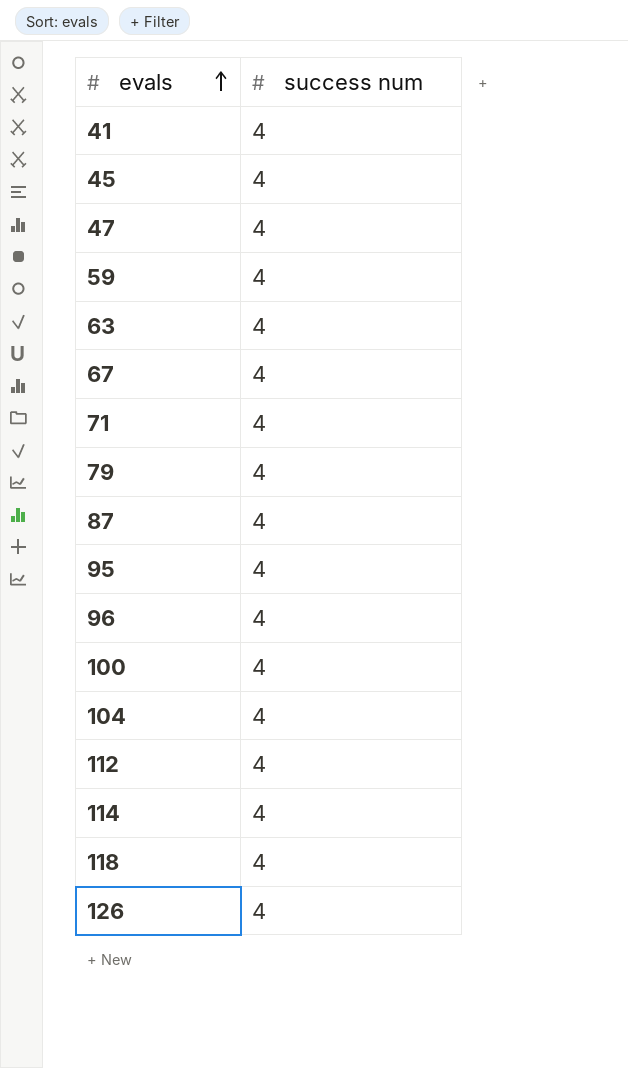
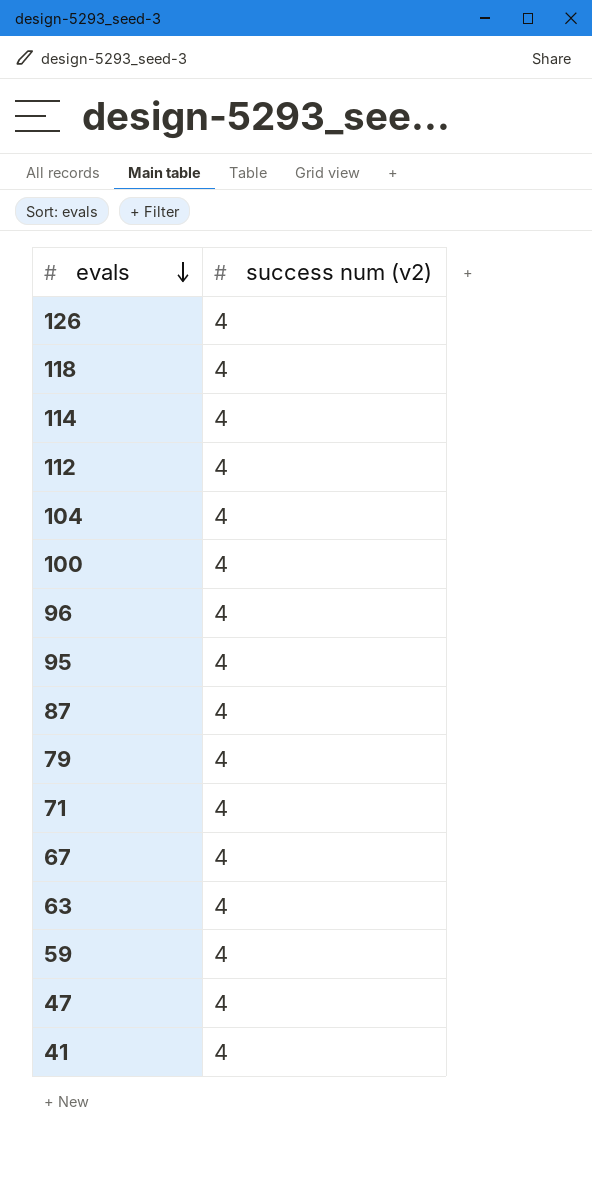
row order: evals ascending -> evals descending
column name: success num -> success num (v2)
row 45: 4 -> none

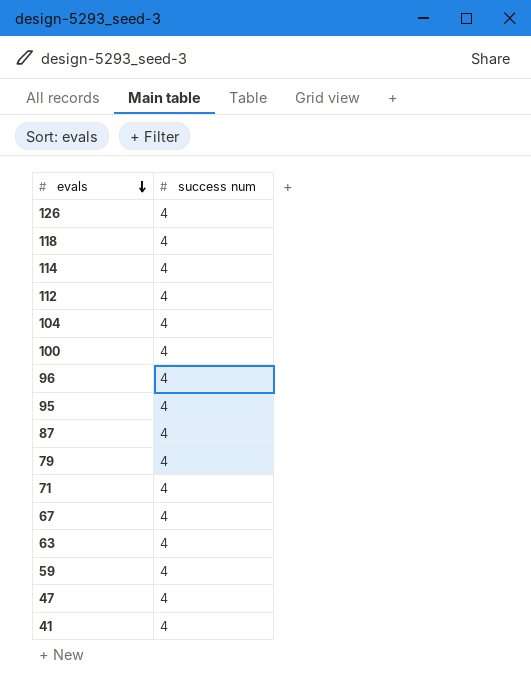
column name: success num (v2) -> success num

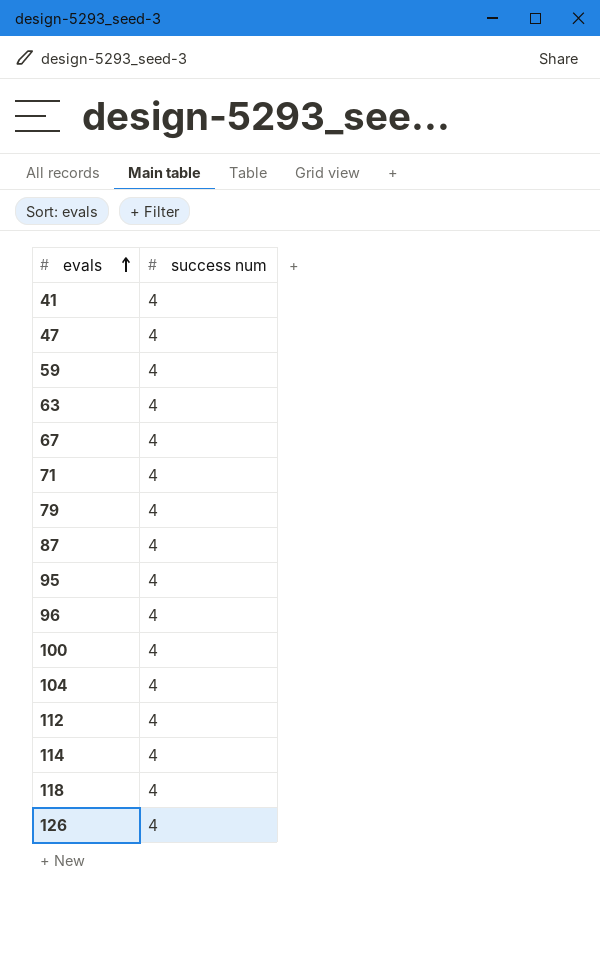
row order: evals descending -> evals ascending

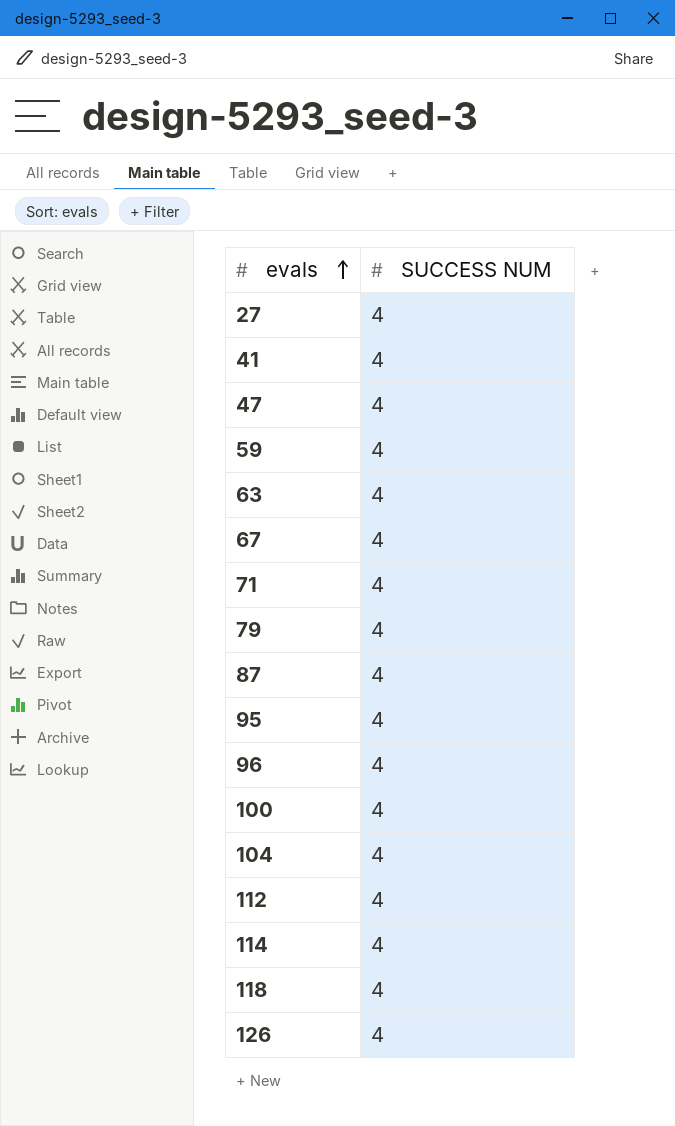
column name: success num -> SUCCESS NUM
row 27: none -> 4

